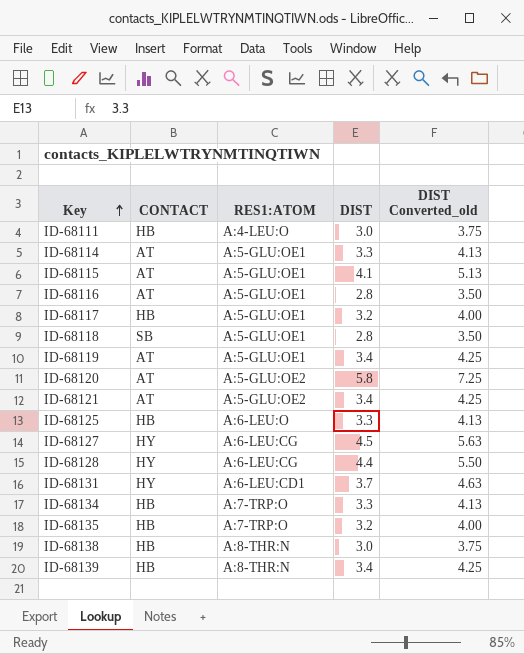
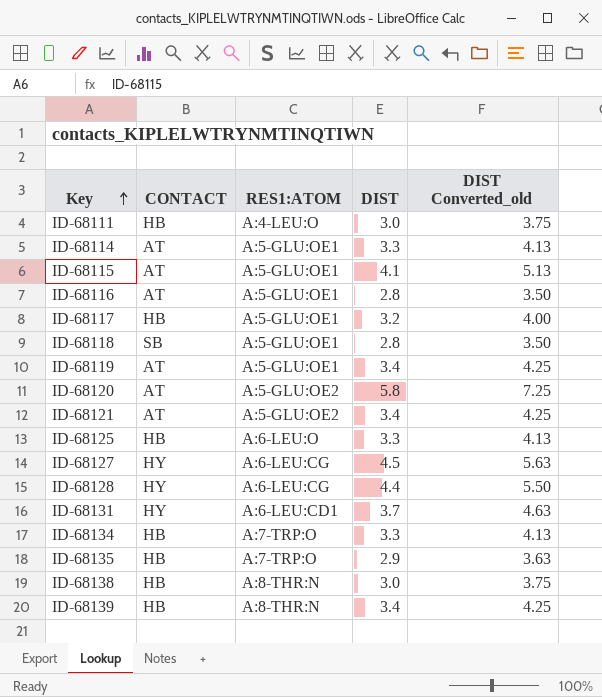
ID-68135 | DIST: 3.2 -> 2.9
ID-68135 | DIST Converted_old: 4.00 -> 3.63

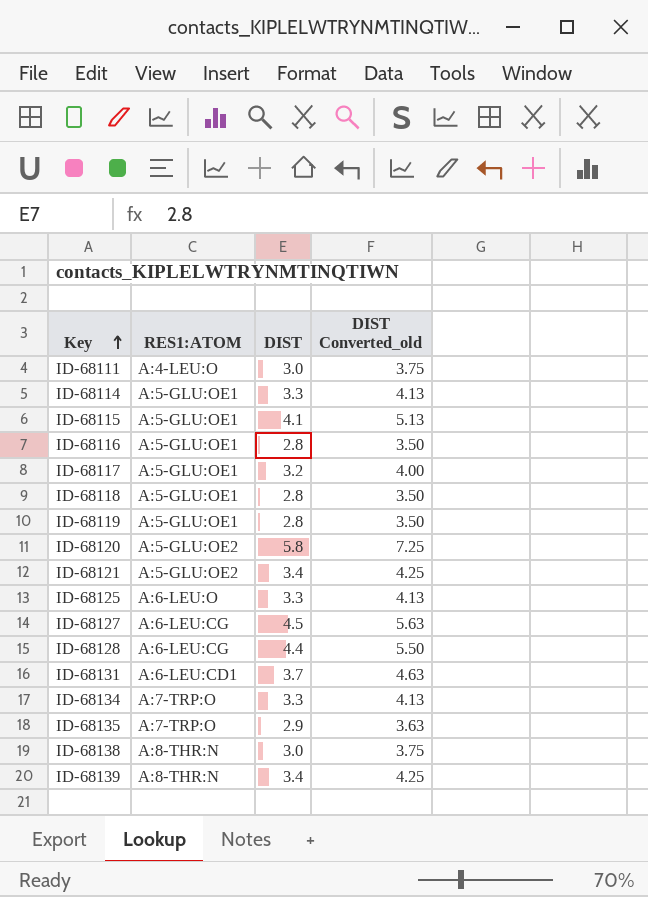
column CONTACT | position: 2 -> none
ID-68119 | DIST: 3.4 -> 2.8
ID-68119 | DIST Converted_old: 4.25 -> 3.50

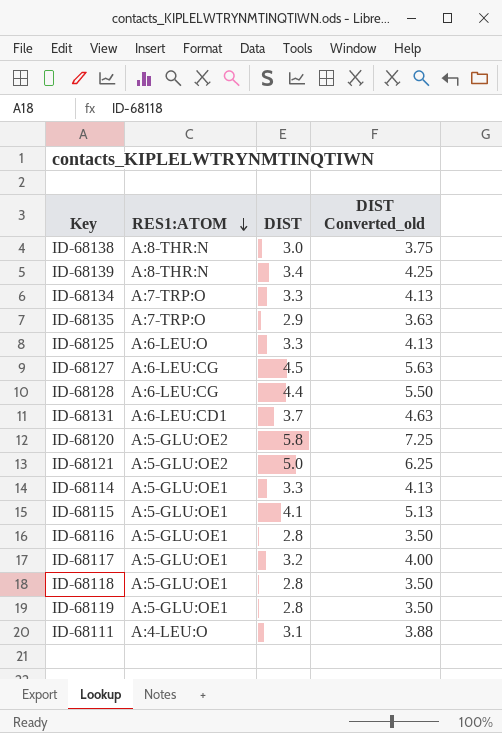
row order: Key ascending -> RES1:ATOM descending
ID-68121 | DIST: 3.4 -> 5.0
ID-68121 | DIST Converted_old: 4.25 -> 6.25
ID-68111 | DIST: 3.0 -> 3.1
ID-68111 | DIST Converted_old: 3.75 -> 3.88

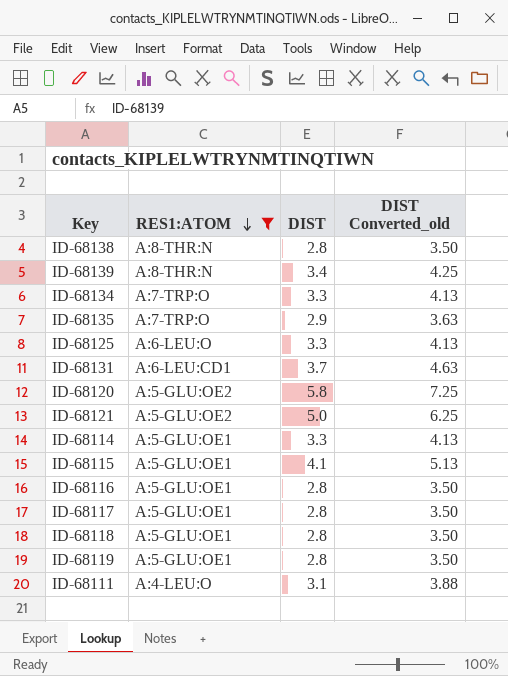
filter: none -> RES1:ATOM != A:6-LEU:CG
ID-68138 | DIST: 3.0 -> 2.8
ID-68138 | DIST Converted_old: 3.75 -> 3.50
ID-68117 | DIST: 3.2 -> 2.8
ID-68117 | DIST Converted_old: 4.00 -> 3.50

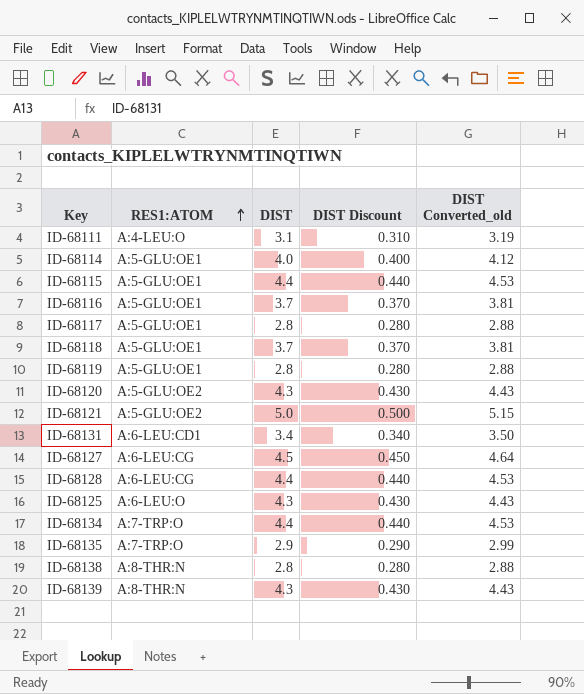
filter: RES1:ATOM != A:6-LEU:CG -> none
row order: RES1:ATOM descending -> RES1:ATOM ascending
column DIST Discount | formula: none -> [DIST] * 0.1
column DIST Converted_old | formula: [DIST] * 1.25 -> [DIST] * 1.03
ID-68114 | DIST: 3.3 -> 4.0
ID-68115 | DIST: 4.1 -> 4.4
ID-68116 | DIST: 2.8 -> 3.7
ID-68118 | DIST: 2.8 -> 3.7
ID-68120 | DIST: 5.8 -> 4.3
ID-68131 | DIST: 3.7 -> 3.4
ID-68125 | DIST: 3.3 -> 4.3
ID-68134 | DIST: 3.3 -> 4.4
ID-68139 | DIST: 3.4 -> 4.3

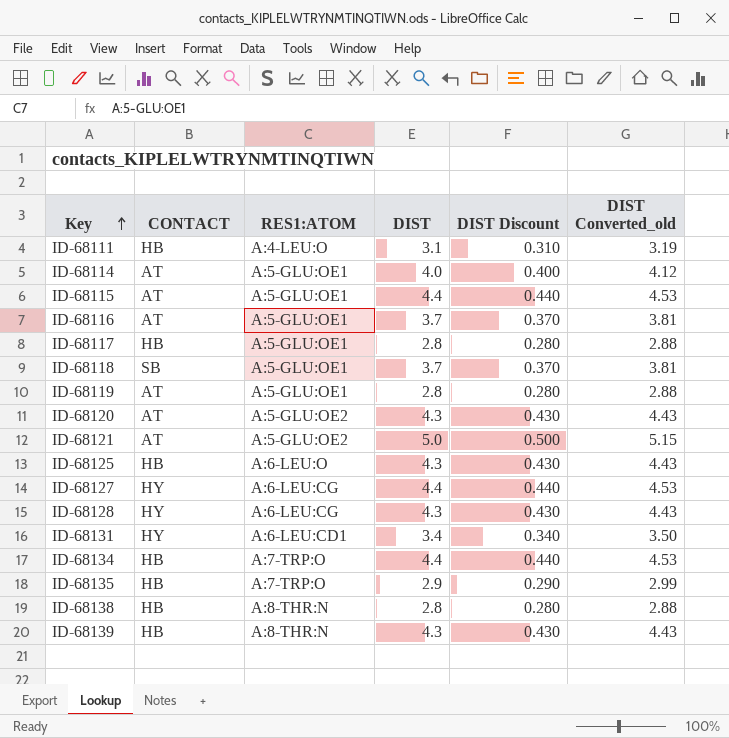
row order: RES1:ATOM ascending -> Key ascending
column CONTACT | position: none -> 2
ID-68127 | DIST: 4.5 -> 4.4
ID-68127 | DIST Discount: 0.450 -> 0.440
ID-68127 | DIST Converted_old: 4.64 -> 4.53
ID-68128 | DIST: 4.4 -> 4.3
ID-68128 | DIST Discount: 0.440 -> 0.430
ID-68128 | DIST Converted_old: 4.53 -> 4.43

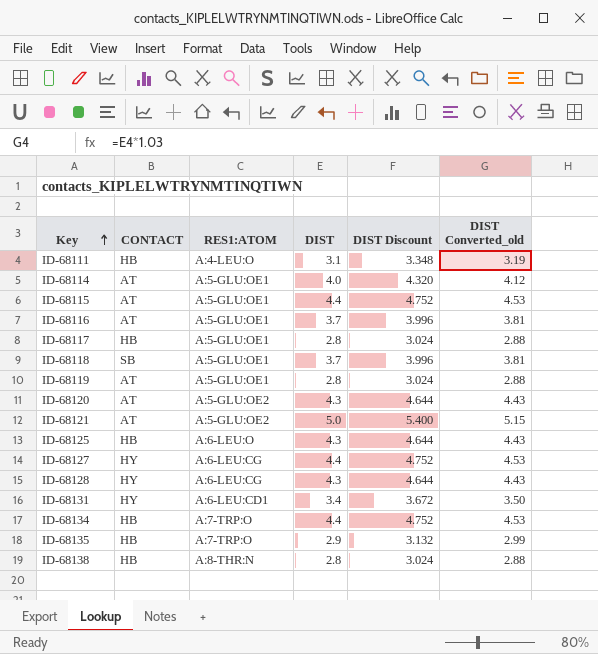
column DIST Discount | formula: [DIST] * 0.1 -> [DIST] * 1.08
row ID-68139: HB | A:8-THR:N | 4.3 | 0.430 | 4.43 -> none

